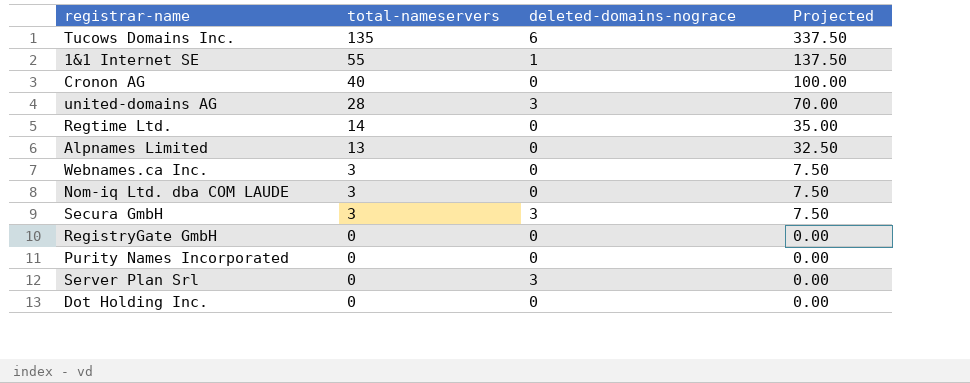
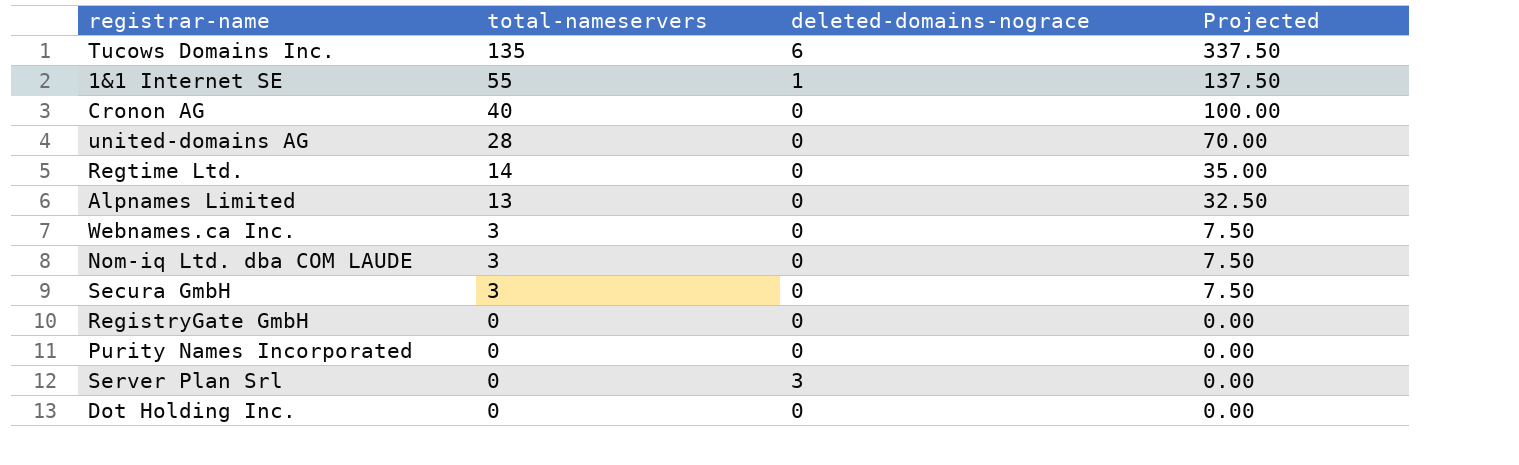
united-domains AG | deleted-domains-nograce: 3 -> 0
Secura GmbH | deleted-domains-nograce: 3 -> 0

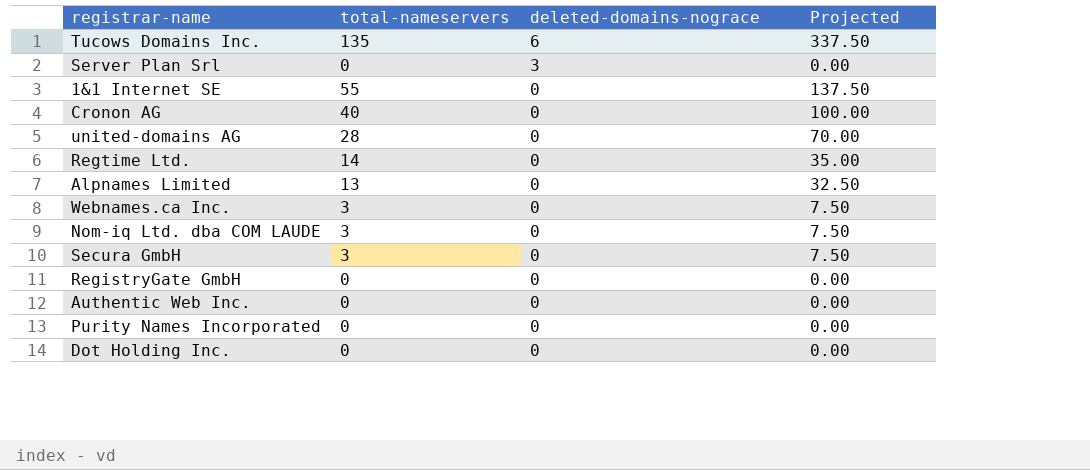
row order: total-nameservers descending -> deleted-domains-nograce descending
1&1 Internet SE | deleted-domains-nograce: 1 -> 0
row Authentic Web Inc.: none -> 0 | 0 | 0.00

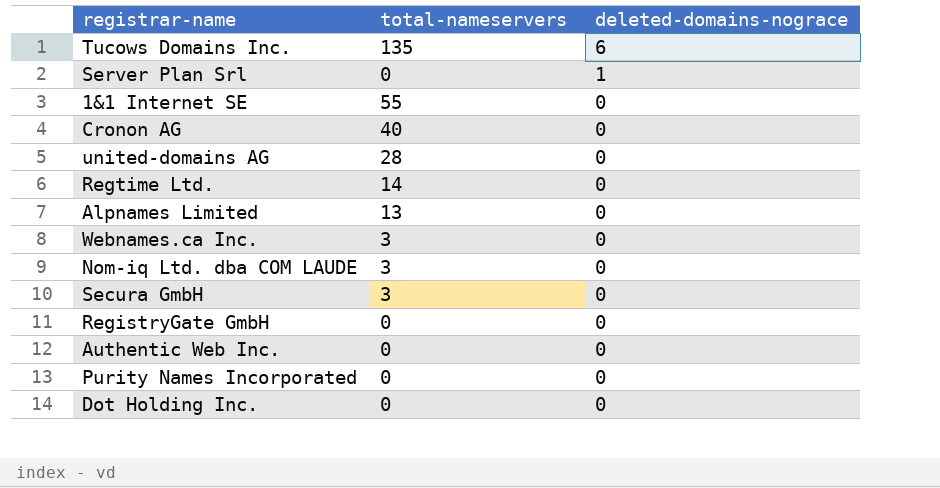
column Projected | formula: [total-nameservers] * 2.5 -> none
Server Plan Srl | deleted-domains-nograce: 3 -> 1

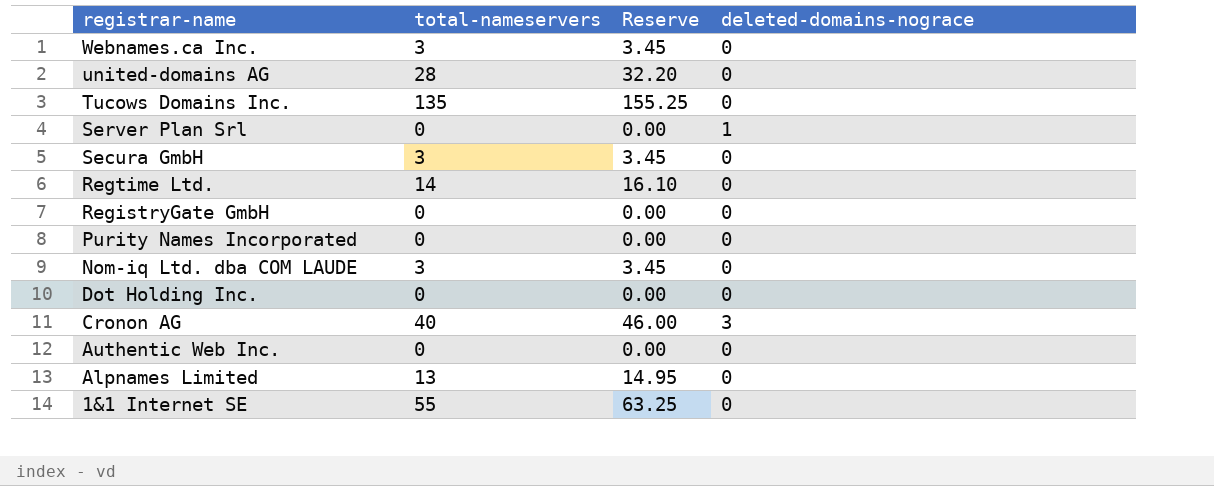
row order: deleted-domains-nograce descending -> registrar-name descending
column Reserve | formula: none -> [total-nameservers] * 1.15
Tucows Domains Inc. | deleted-domains-nograce: 6 -> 0
Cronon AG | deleted-domains-nograce: 0 -> 3

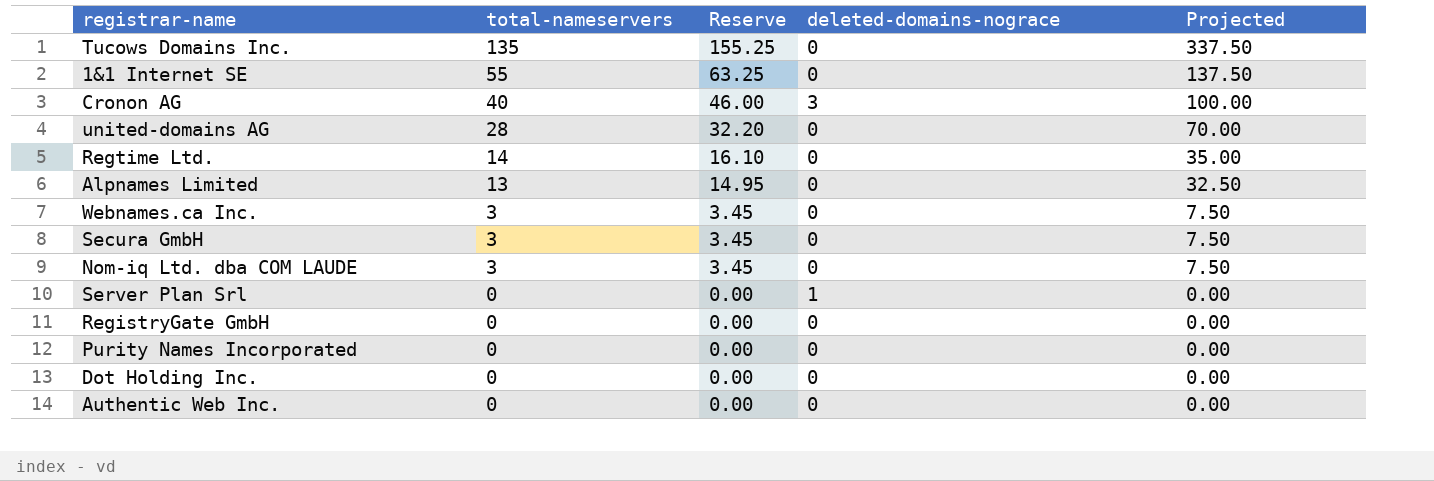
row order: registrar-name descending -> total-nameservers descending
column Projected | formula: none -> [total-nameservers] * 2.5

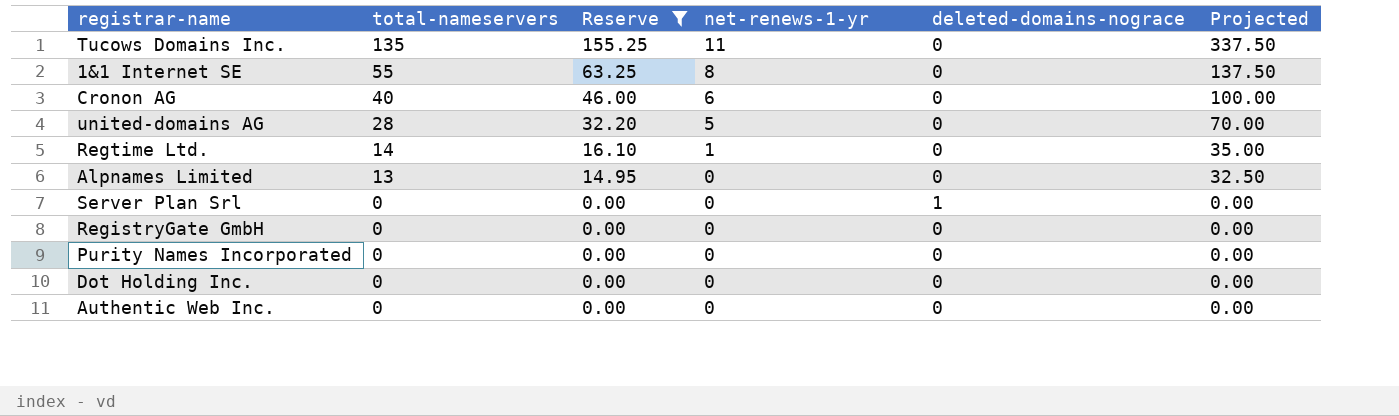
filter: none -> Reserve != 3.45
column net-renews-1-yr | position: none -> 4
Cronon AG | deleted-domains-nograce: 3 -> 0

